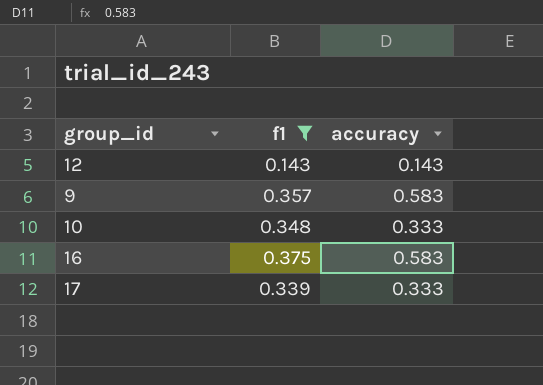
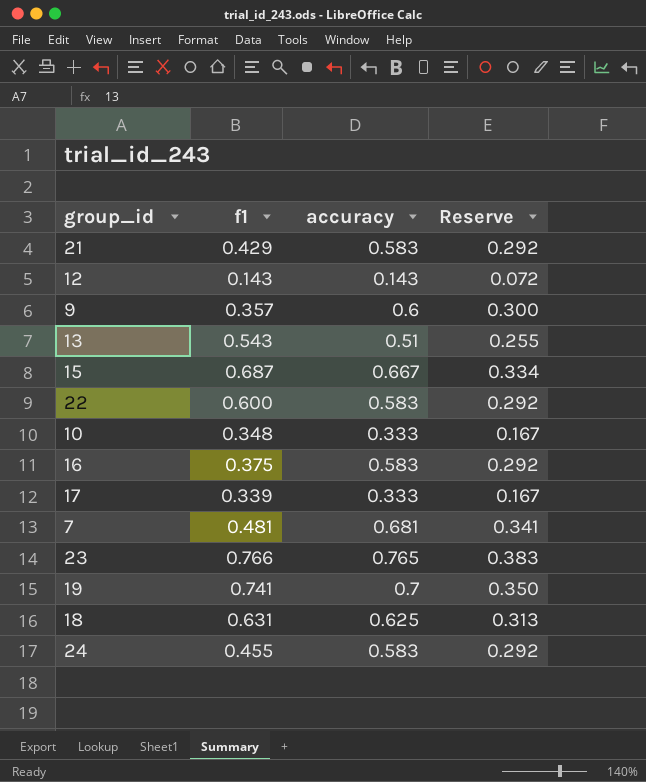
filter: f1 <= 0.375 -> none
column Reserve | formula: none -> [accuracy] * 0.5
9 | accuracy: 0.583 -> 0.6

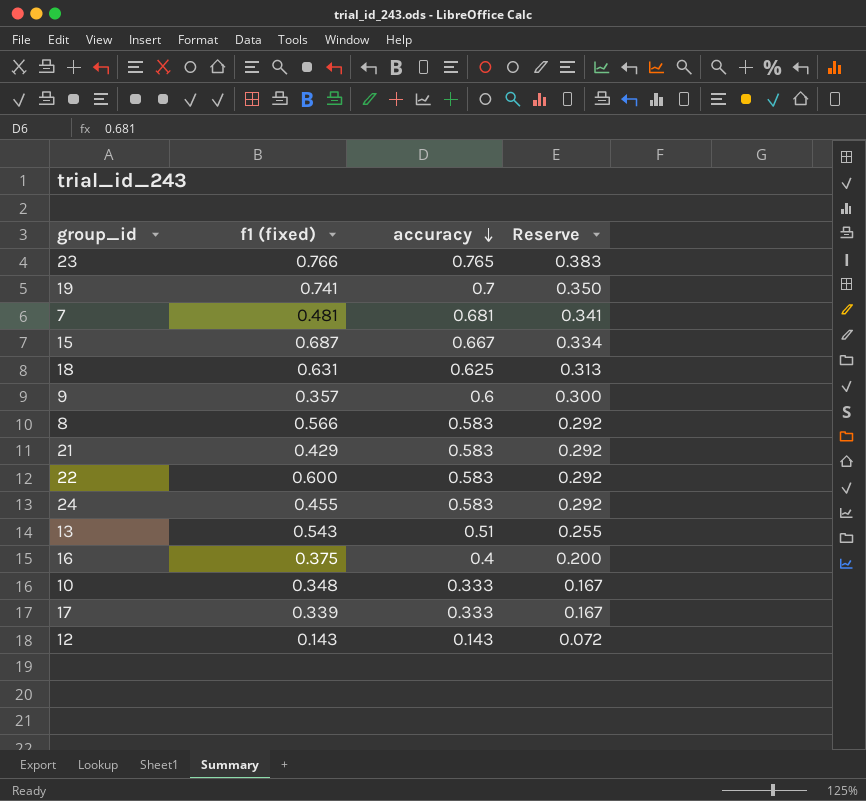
row order: none -> accuracy descending
column name: f1 -> f1 (fixed)
row 8: none -> 0.566 | 0.583 | 0.292
16 | accuracy: 0.583 -> 0.4
16 | Reserve: 0.292 -> 0.200

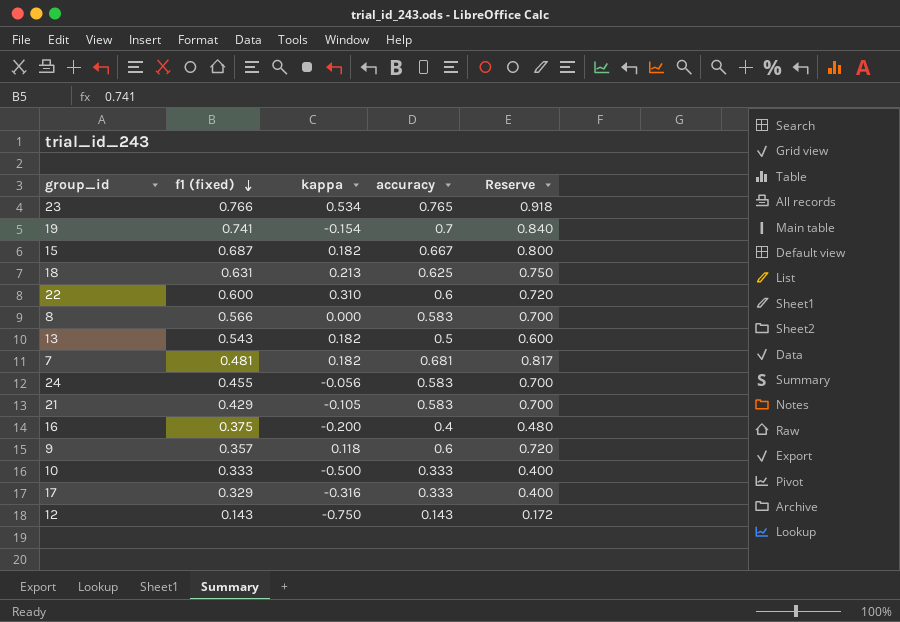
row order: accuracy descending -> f1 (fixed) descending
column kappa | position: none -> 3
column Reserve | formula: [accuracy] * 0.5 -> [accuracy] * 1.2
22 | accuracy: 0.583 -> 0.6
13 | accuracy: 0.51 -> 0.5
10 | f1 (fixed): 0.348 -> 0.333
17 | f1 (fixed): 0.339 -> 0.329

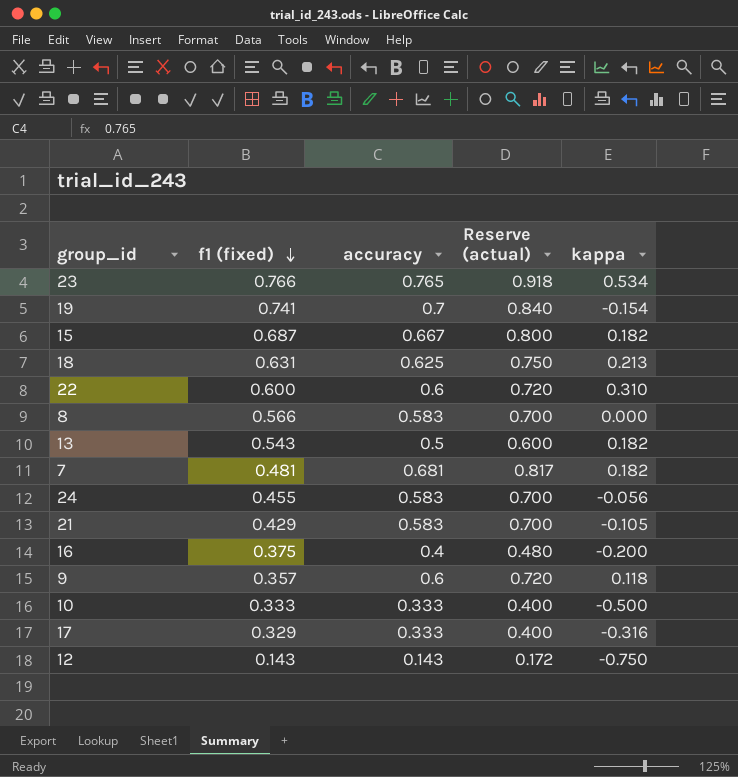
column name: Reserve -> Reserve (actual)
column kappa | position: 3 -> 5

